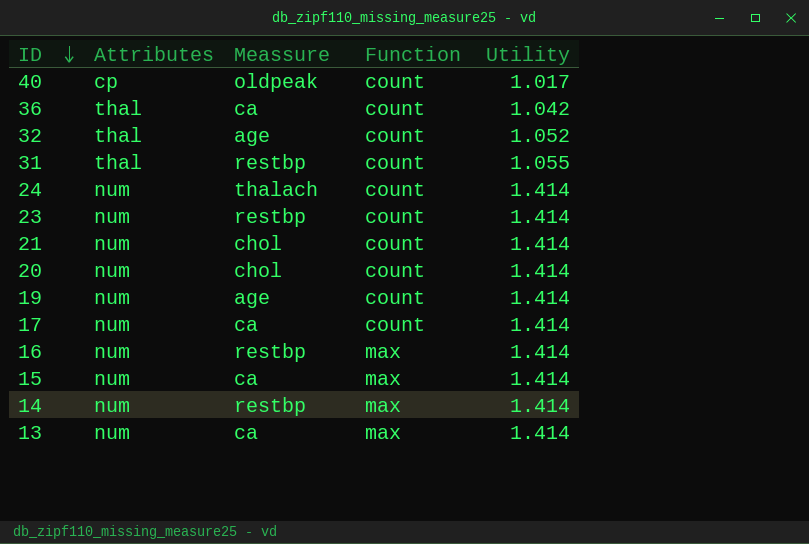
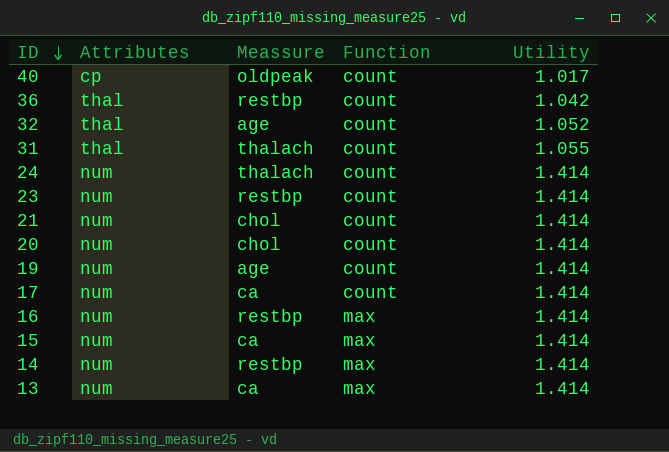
36 | Meassure: ca -> restbp
31 | Meassure: restbp -> thalach

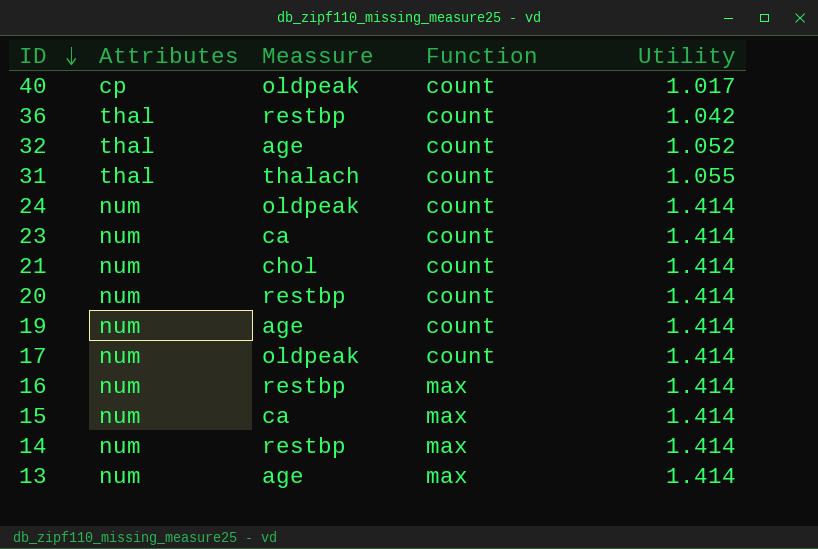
24 | Meassure: thalach -> oldpeak
23 | Meassure: restbp -> ca
20 | Meassure: chol -> restbp
17 | Meassure: ca -> oldpeak
13 | Meassure: ca -> age

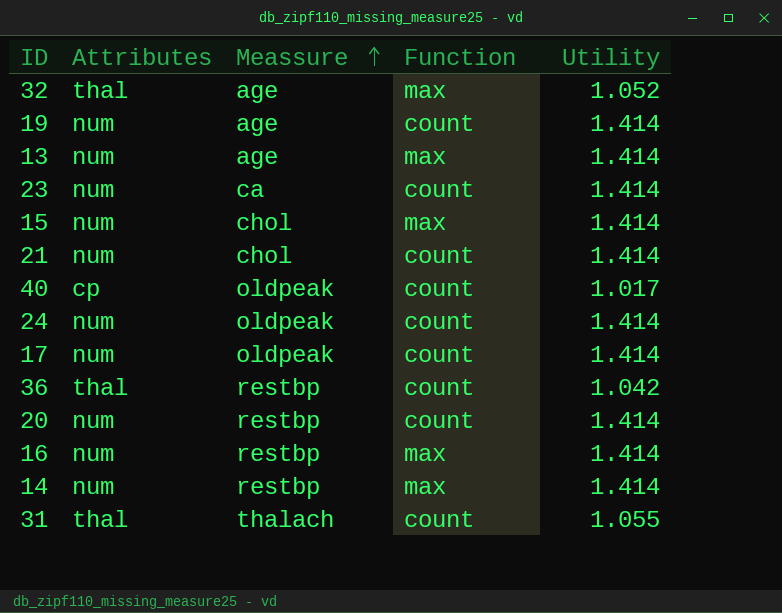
row order: ID descending -> Meassure ascending
32 | Function: count -> max
15 | Meassure: ca -> chol

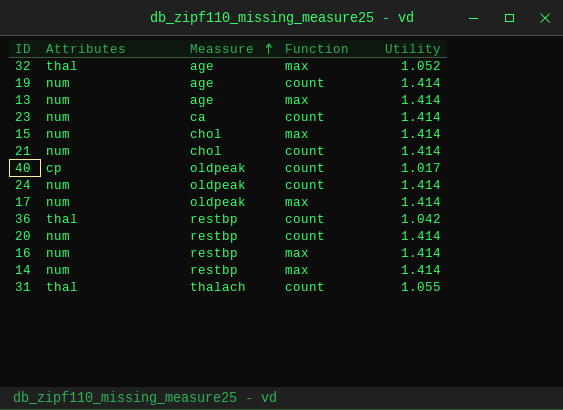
17 | Function: count -> max

